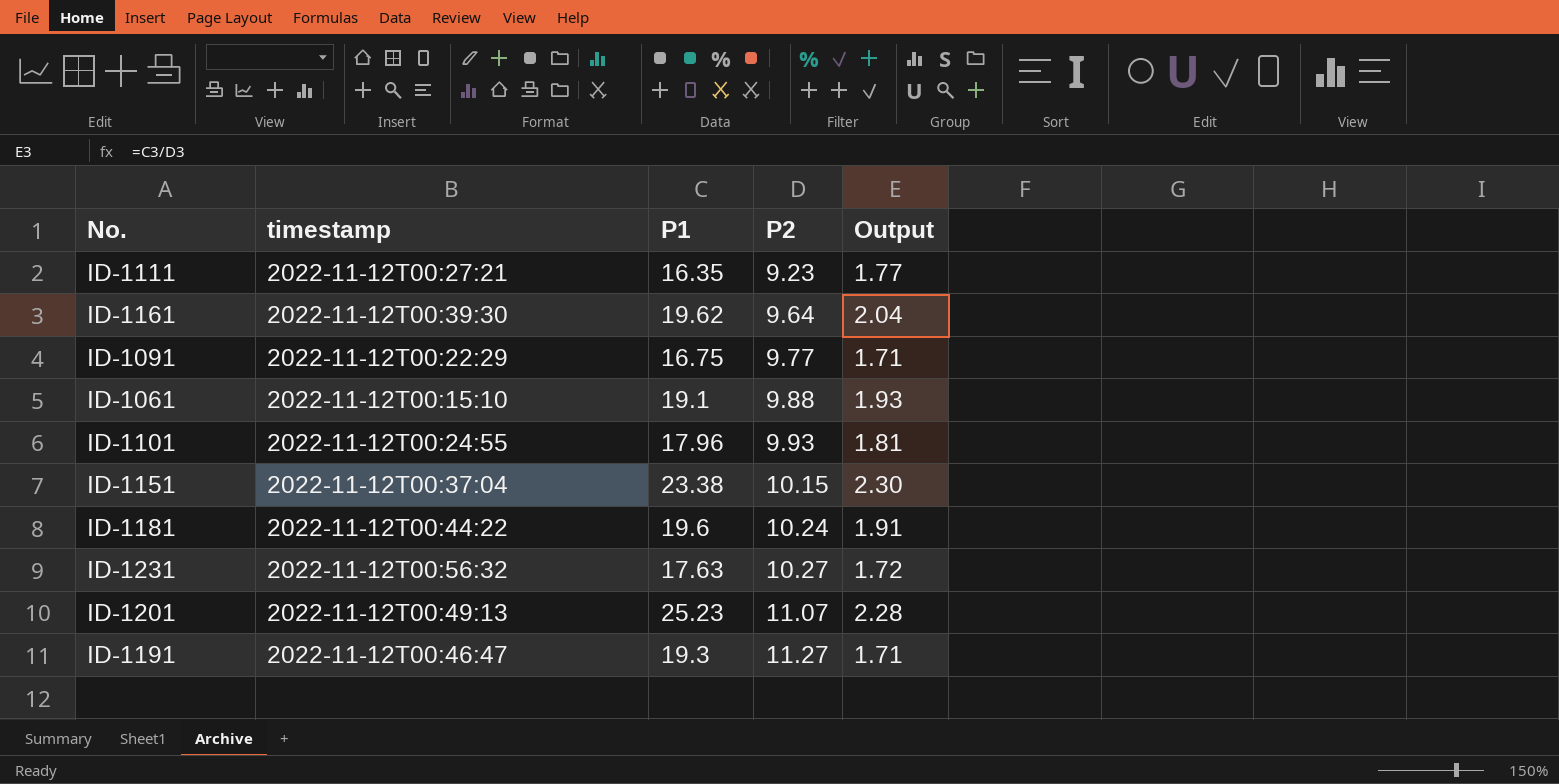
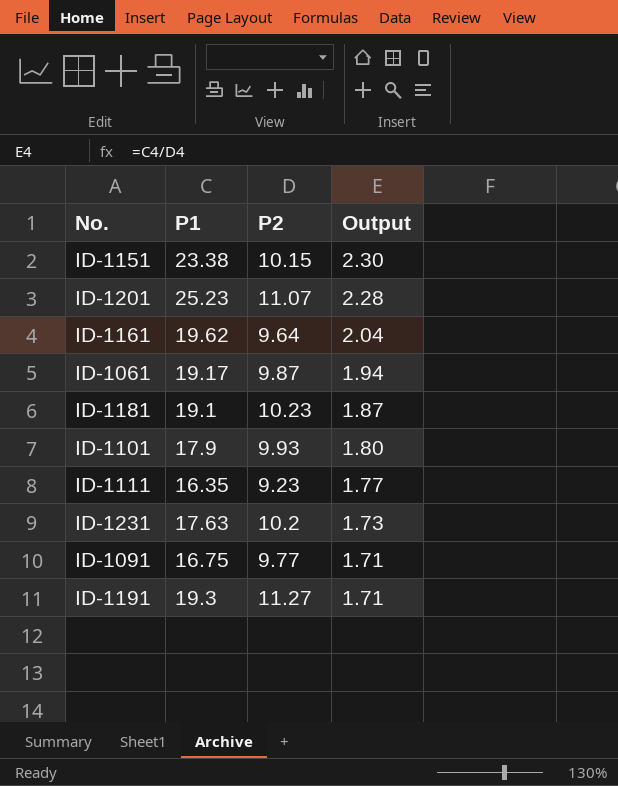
row order: P2 ascending -> Output descending
column timestamp | position: 2 -> none
ID-1061 | P1: 19.1 -> 19.17
ID-1061 | P2: 9.88 -> 9.87
ID-1061 | Output: 1.93 -> 1.94
ID-1181 | P1: 19.6 -> 19.1
ID-1181 | P2: 10.24 -> 10.23
ID-1181 | Output: 1.91 -> 1.87
ID-1101 | P1: 17.96 -> 17.9
ID-1101 | Output: 1.81 -> 1.80
ID-1231 | P2: 10.27 -> 10.2
ID-1231 | Output: 1.72 -> 1.73

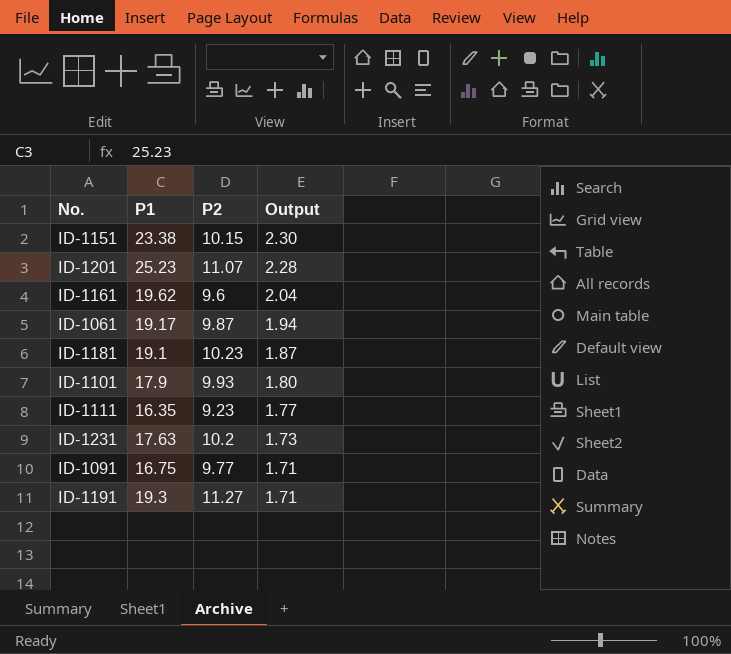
ID-1161 | P2: 9.64 -> 9.6

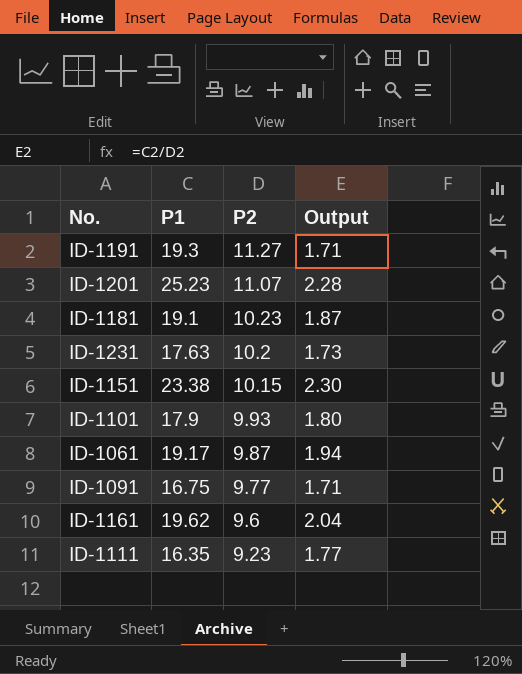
row order: Output descending -> P2 descending

